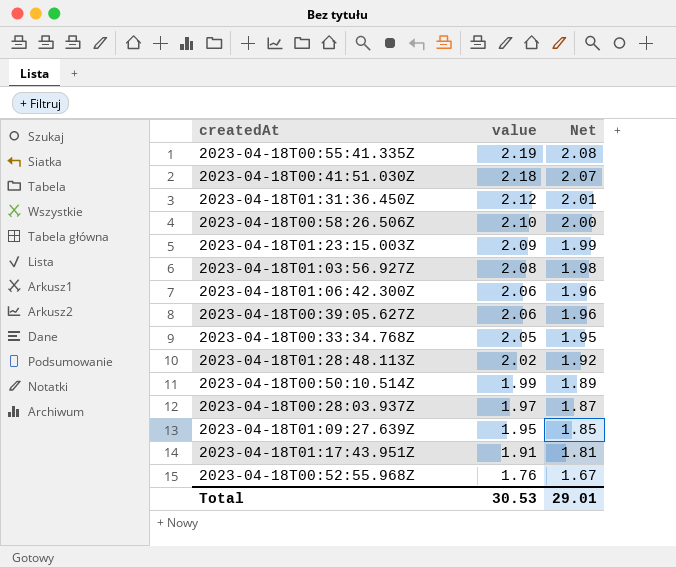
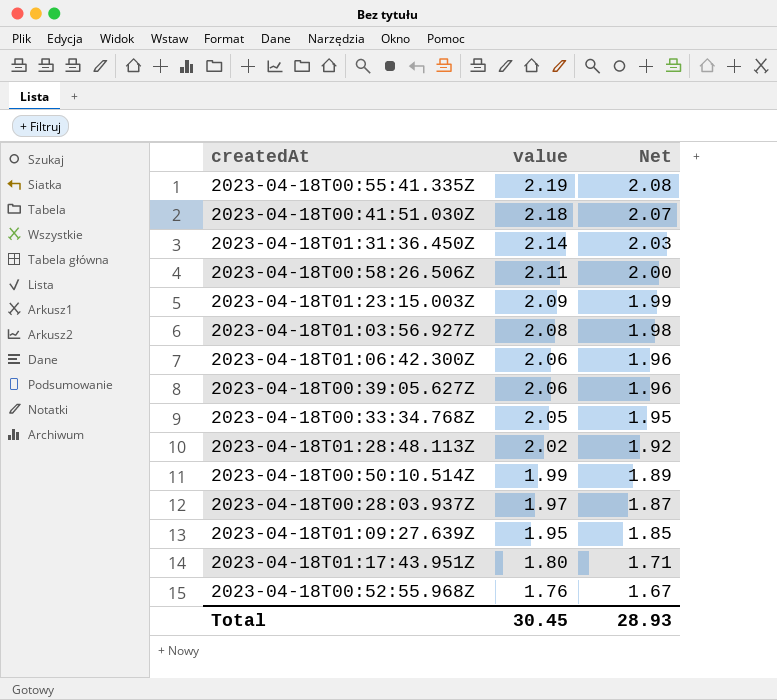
2023-04-18T01:31:36.450Z | value: 2.12 -> 2.14
2023-04-18T01:31:36.450Z | Net: 2.01 -> 2.03
2023-04-18T00:58:26.506Z | value: 2.10 -> 2.11
2023-04-18T01:17:43.951Z | value: 1.91 -> 1.80
2023-04-18T01:17:43.951Z | Net: 1.81 -> 1.71
Total | value: 30.53 -> 30.45
Total | Net: 29.01 -> 28.93

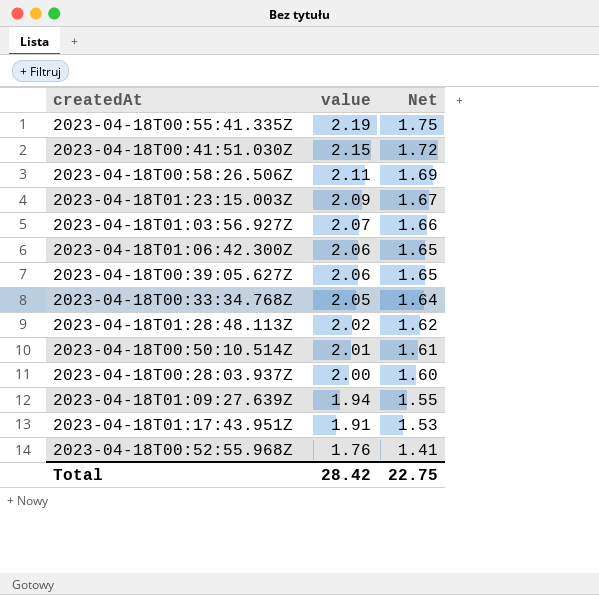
column Net | formula: [value] * 0.95 -> [value] * 0.8
row 2023-04-18T01:31:36.450Z: 2.14 | 2.03 -> none
2023-04-18T00:41:51.030Z | value: 2.18 -> 2.15
2023-04-18T01:03:56.927Z | value: 2.08 -> 2.07
2023-04-18T00:50:10.514Z | value: 1.99 -> 2.01
2023-04-18T00:28:03.937Z | value: 1.97 -> 2.00
2023-04-18T01:09:27.639Z | value: 1.95 -> 1.94
2023-04-18T01:17:43.951Z | value: 1.80 -> 1.91
Total | value: 30.45 -> 28.42
Total | Net: 28.93 -> 22.75

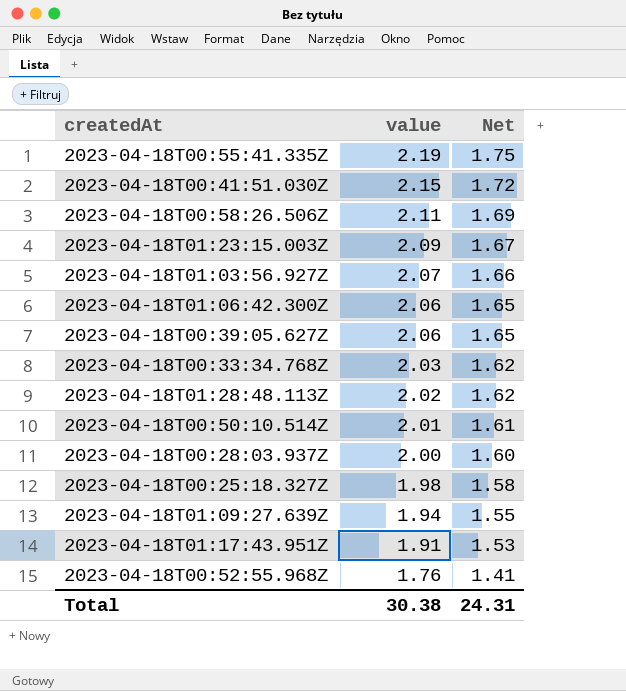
2023-04-18T00:33:34.768Z | value: 2.05 -> 2.03
2023-04-18T00:33:34.768Z | Net: 1.64 -> 1.62
row 2023-04-18T00:25:18.327Z: none -> 1.98 | 1.58
Total | value: 28.42 -> 30.38
Total | Net: 22.75 -> 24.31

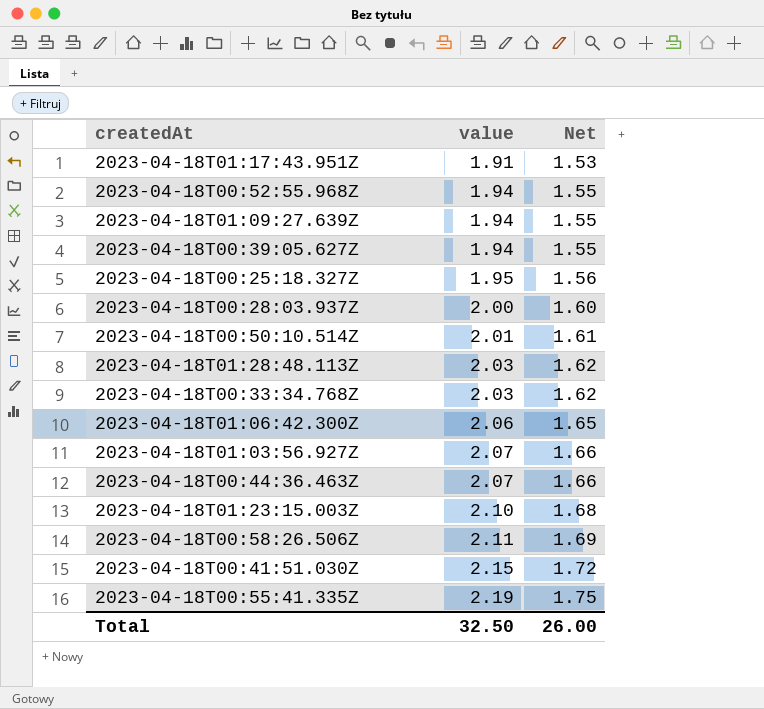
row order: value descending -> value ascending
2023-04-18T00:52:55.968Z | value: 1.76 -> 1.94
2023-04-18T00:52:55.968Z | Net: 1.41 -> 1.55
2023-04-18T00:39:05.627Z | value: 2.06 -> 1.94
2023-04-18T00:39:05.627Z | Net: 1.65 -> 1.55
2023-04-18T00:25:18.327Z | value: 1.98 -> 1.95
2023-04-18T00:25:18.327Z | Net: 1.58 -> 1.56
2023-04-18T01:28:48.113Z | value: 2.02 -> 2.03
row 2023-04-18T00:44:36.463Z: none -> 2.07 | 1.66
2023-04-18T01:23:15.003Z | value: 2.09 -> 2.10
2023-04-18T01:23:15.003Z | Net: 1.67 -> 1.68
Total | value: 30.38 -> 32.50
Total | Net: 24.31 -> 26.00

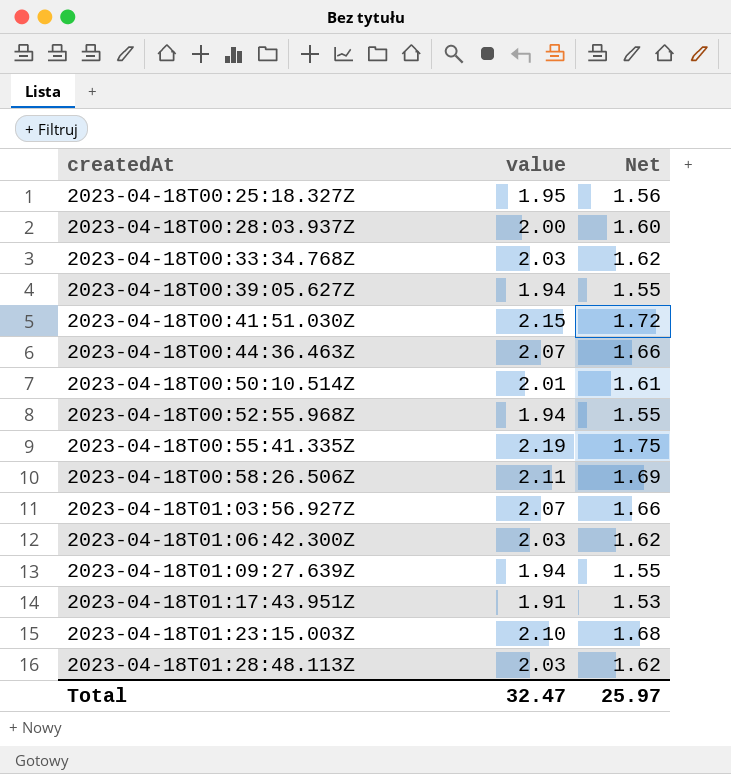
row order: value ascending -> createdAt ascending
2023-04-18T01:06:42.300Z | value: 2.06 -> 2.03
2023-04-18T01:06:42.300Z | Net: 1.65 -> 1.62
Total | value: 32.50 -> 32.47
Total | Net: 26.00 -> 25.97

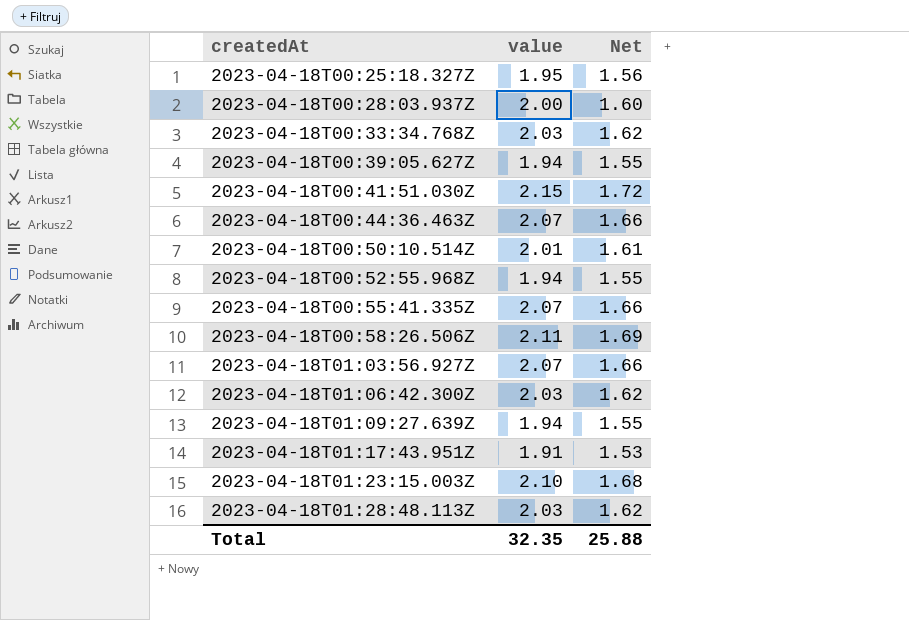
2023-04-18T00:55:41.335Z | value: 2.19 -> 2.07
2023-04-18T00:55:41.335Z | Net: 1.75 -> 1.66
Total | value: 32.47 -> 32.35
Total | Net: 25.97 -> 25.88

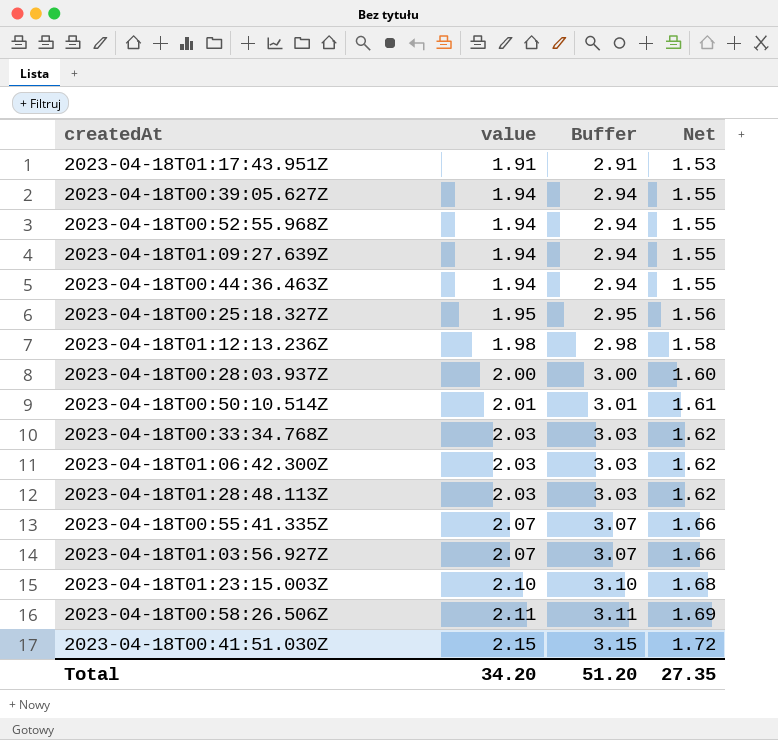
row order: createdAt ascending -> value ascending
column Buffer | formula: none -> [value] + 1
2023-04-18T00:44:36.463Z | value: 2.07 -> 1.94
2023-04-18T00:44:36.463Z | Net: 1.66 -> 1.55
row 2023-04-18T01:12:13.236Z: none -> 1.98 | 2.98 | 1.58
Total | value: 32.35 -> 34.20
Total | Net: 25.88 -> 27.35

